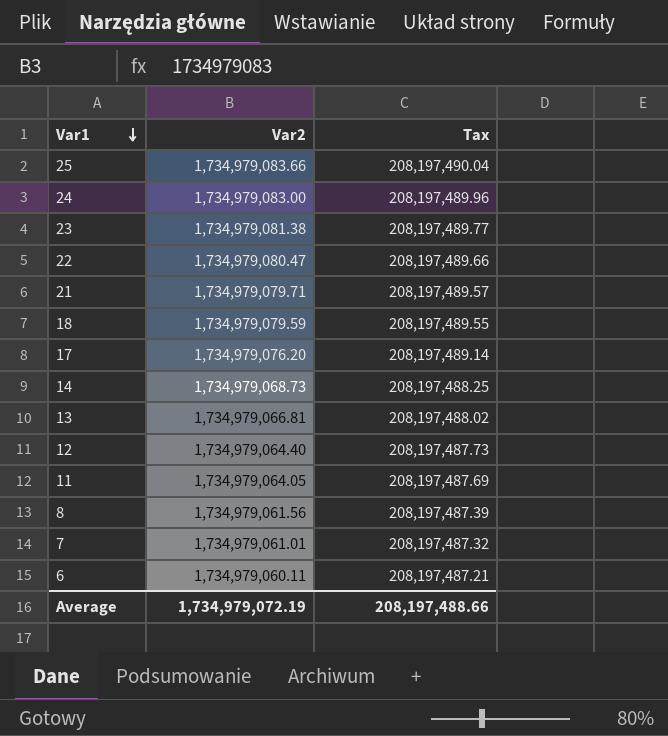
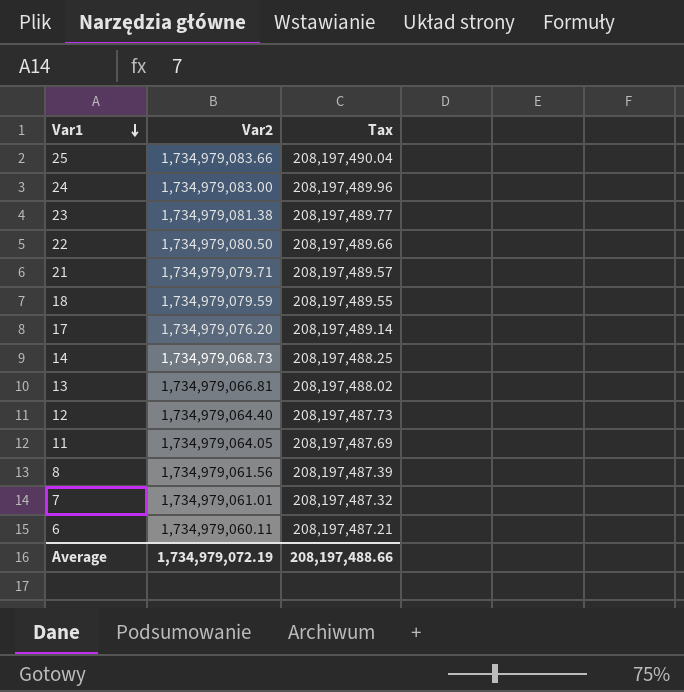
22 | Var2: 1,734,979,080.47 -> 1,734,979,080.50

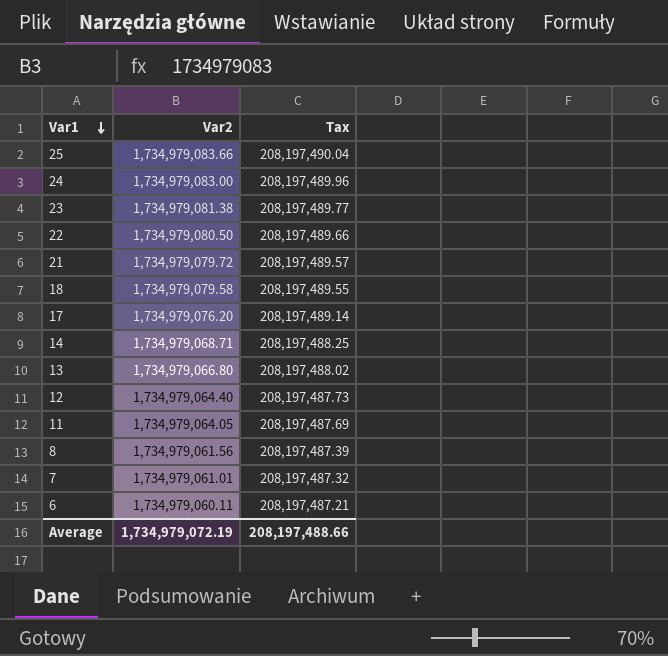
21 | Var2: 1,734,979,079.71 -> 1,734,979,079.72
18 | Var2: 1,734,979,079.59 -> 1,734,979,079.58
14 | Var2: 1,734,979,068.73 -> 1,734,979,068.71
13 | Var2: 1,734,979,066.81 -> 1,734,979,066.80

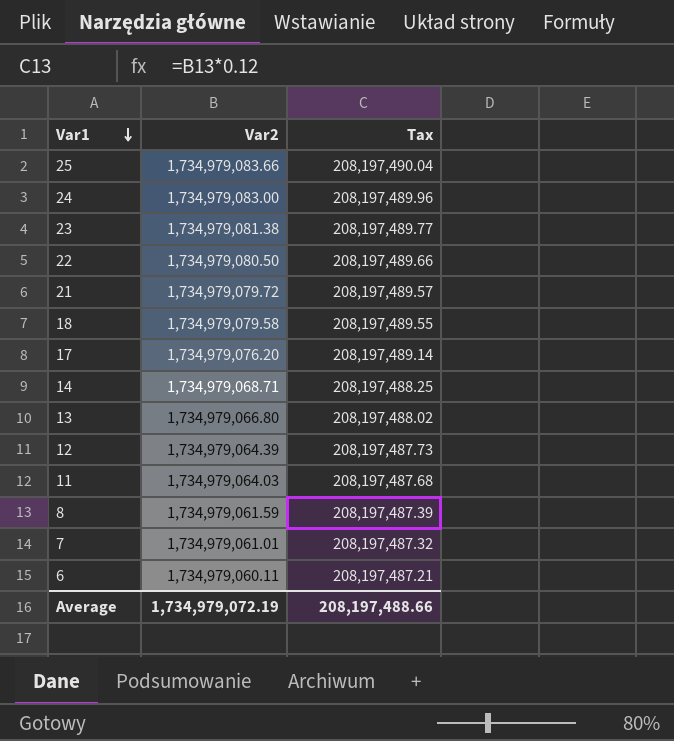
12 | Var2: 1,734,979,064.40 -> 1,734,979,064.39
11 | Var2: 1,734,979,064.05 -> 1,734,979,064.03
11 | Tax: 208,197,487.69 -> 208,197,487.68
8 | Var2: 1,734,979,061.56 -> 1,734,979,061.59

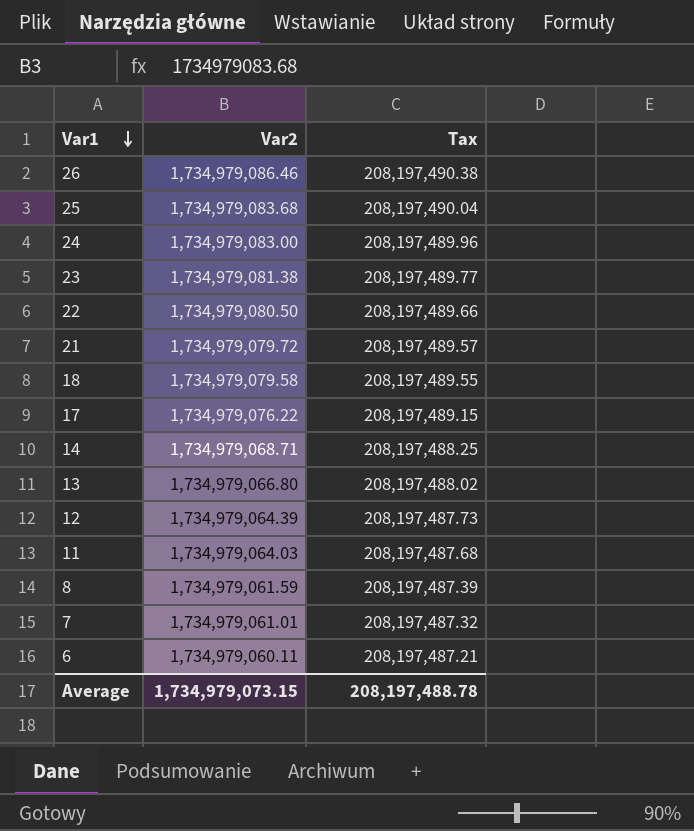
row 26: none -> 1,734,979,086.46 | 208,197,490.38
25 | Var2: 1,734,979,083.66 -> 1,734,979,083.68
17 | Var2: 1,734,979,076.20 -> 1,734,979,076.22
17 | Tax: 208,197,489.14 -> 208,197,489.15
Average | Var2: 1,734,979,072.19 -> 1,734,979,073.15
Average | Tax: 208,197,488.66 -> 208,197,488.78

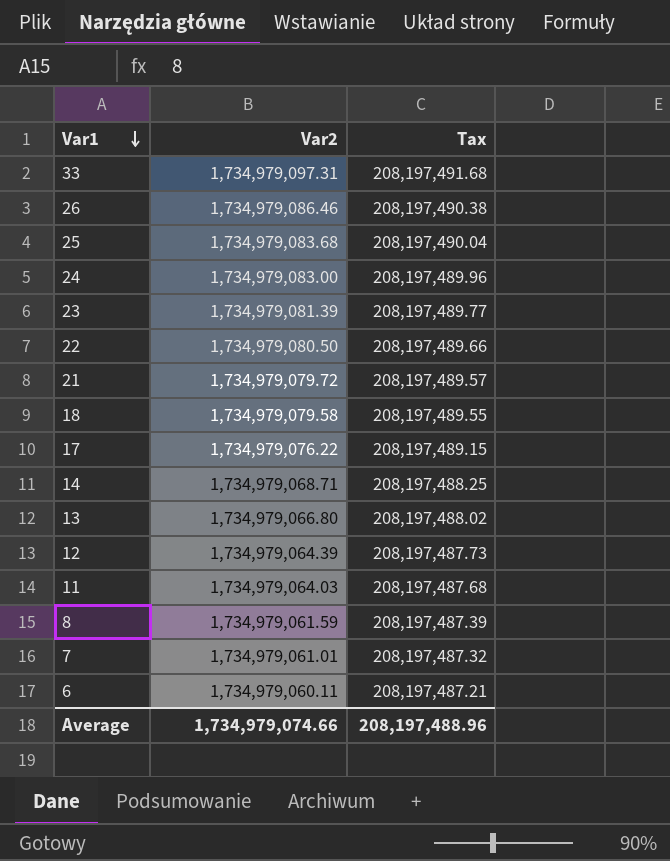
row 33: none -> 1,734,979,097.31 | 208,197,491.68
23 | Var2: 1,734,979,081.38 -> 1,734,979,081.39
Average | Var2: 1,734,979,073.15 -> 1,734,979,074.66
Average | Tax: 208,197,488.78 -> 208,197,488.96

